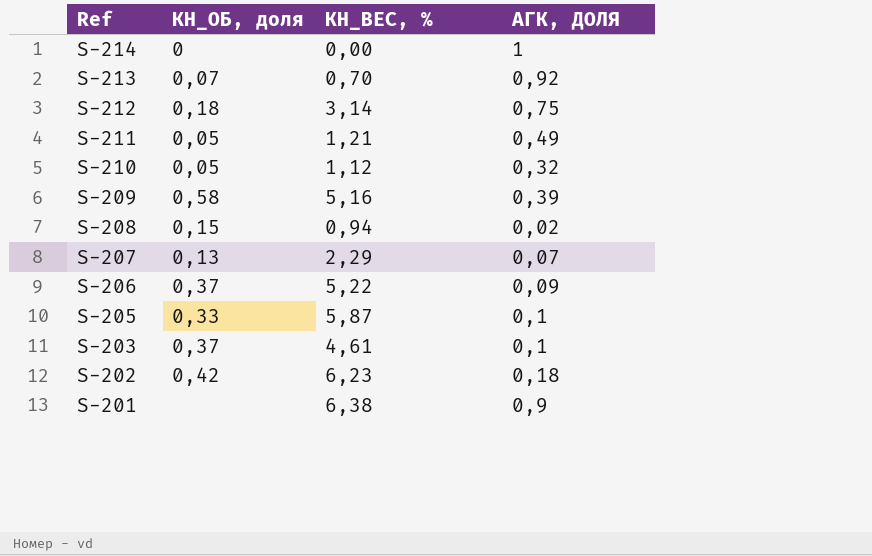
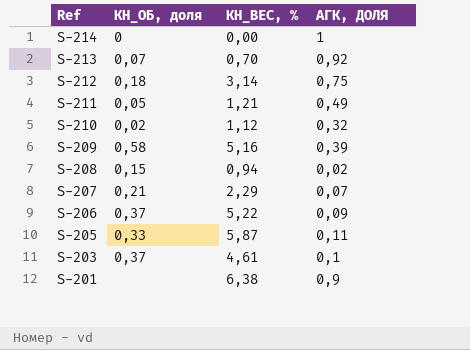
row S-202: 0,42 | 6,23 | 0,18 -> none
S-210 | КН_ОБ, доля: 0,05 -> 0,02
S-207 | КН_ОБ, доля: 0,13 -> 0,21
S-205 | АГК, ДОЛЯ: 0,1 -> 0,11

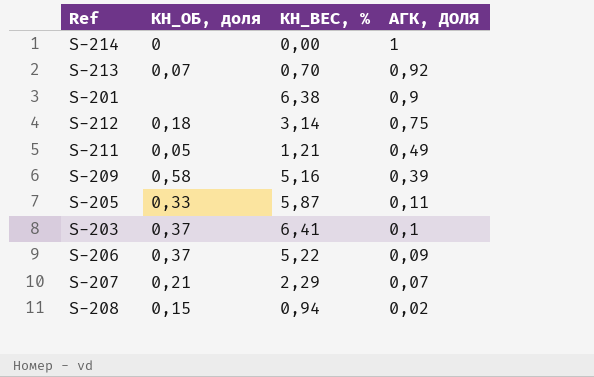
row order: Ref descending -> АГК, ДОЛЯ descending
row S-210: 0,02 | 1,12 | 0,32 -> none
S-203 | КН_ВЕС, %: 4,61 -> 6,41

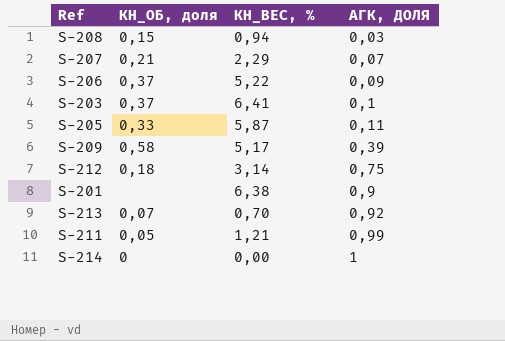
row order: АГК, ДОЛЯ descending -> АГК, ДОЛЯ ascending
S-208 | АГК, ДОЛЯ: 0,02 -> 0,03
S-209 | КН_ВЕС, %: 5,16 -> 5,17
S-211 | АГК, ДОЛЯ: 0,49 -> 0,99

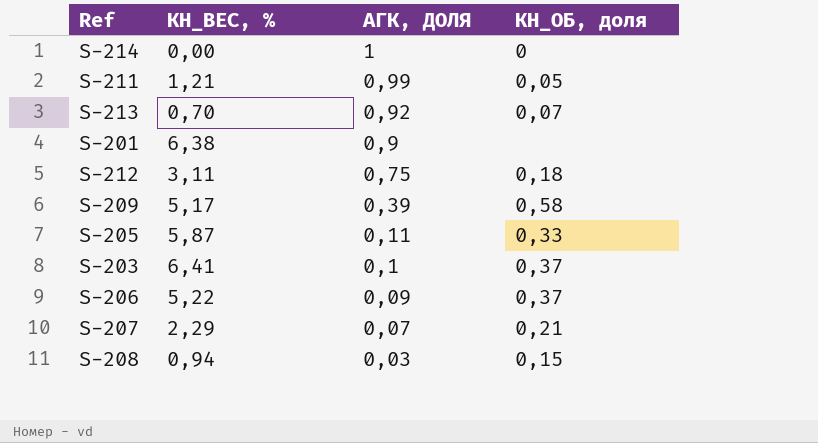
row order: АГК, ДОЛЯ ascending -> АГК, ДОЛЯ descending
column КН_ОБ, доля | position: 2 -> 4
S-212 | КН_ВЕС, %: 3,14 -> 3,11

